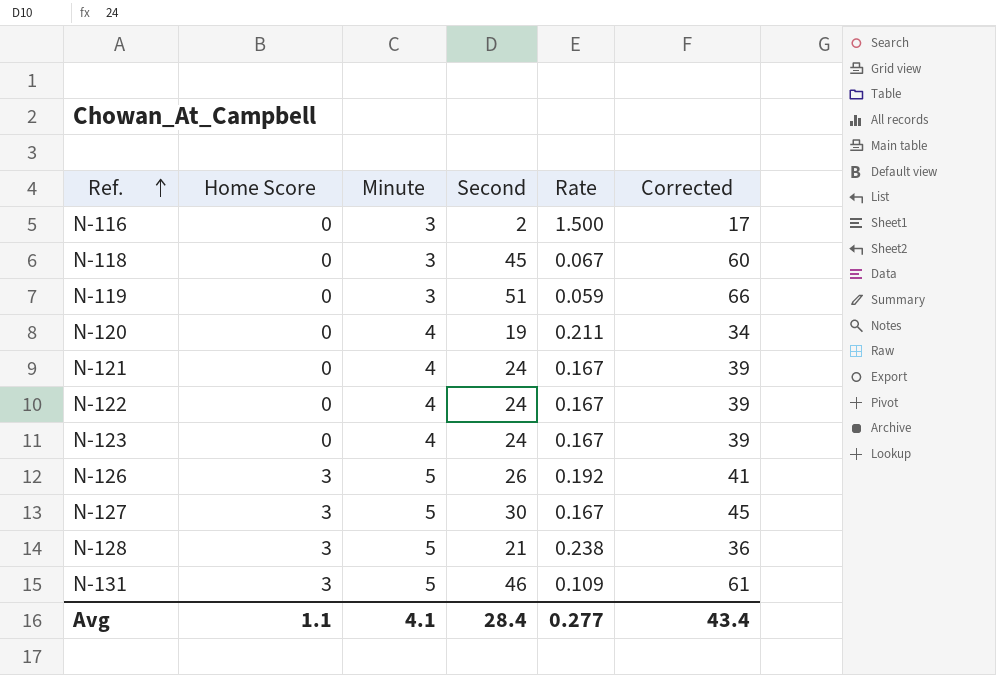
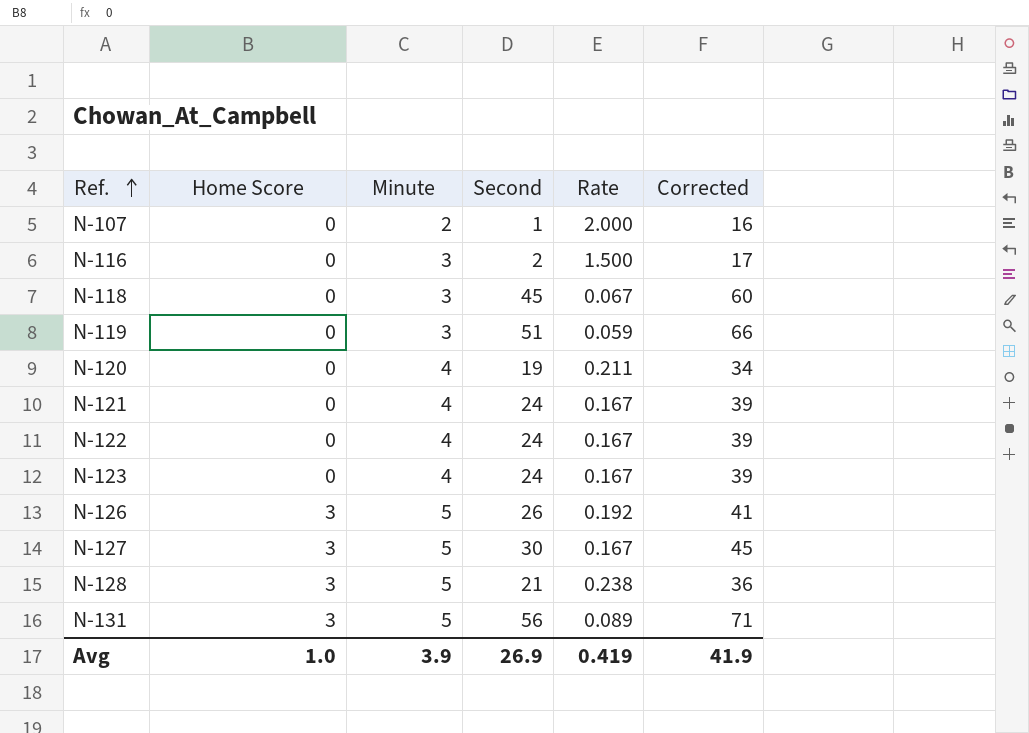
row N-107: none -> 0 | 2 | 1 | 2.000 | 16
N-131 | Second: 46 -> 56
N-131 | Rate: 0.109 -> 0.089
N-131 | Corrected: 61 -> 71
Avg | Home Score: 1.1 -> 1.0
Avg | Minute: 4.1 -> 3.9
Avg | Second: 28.4 -> 26.9
Avg | Rate: 0.277 -> 0.419
Avg | Corrected: 43.4 -> 41.9

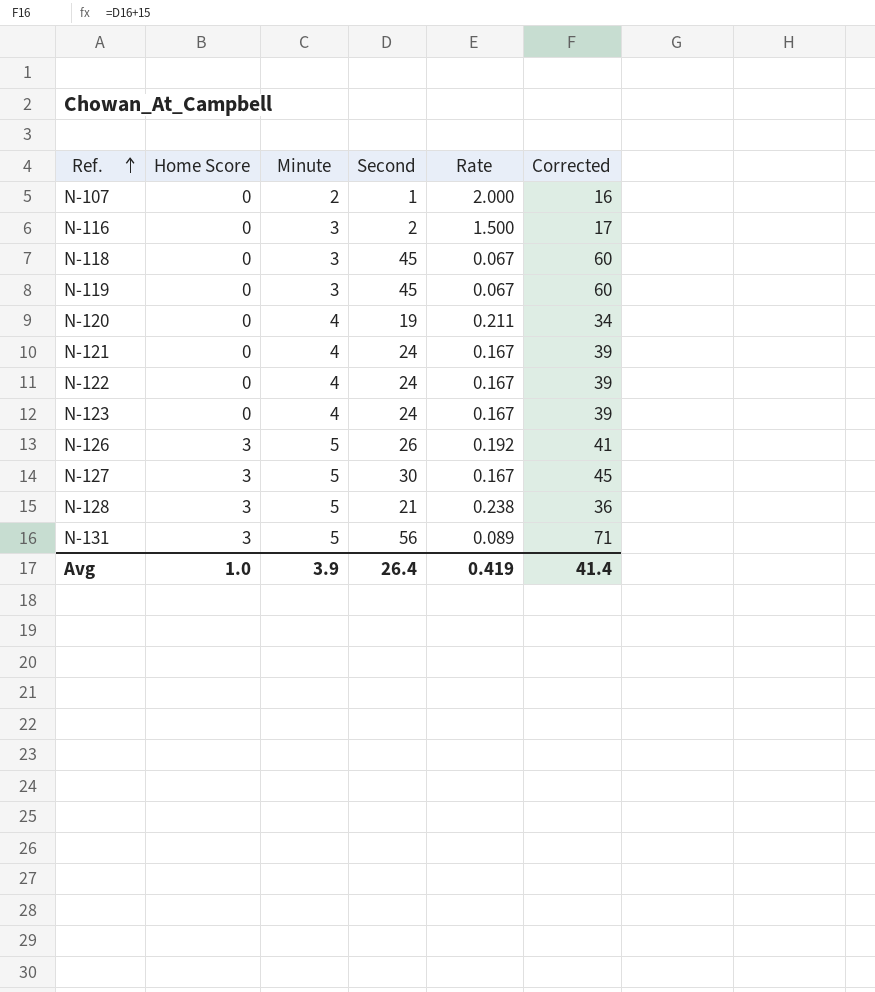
N-119 | Second: 51 -> 45
N-119 | Rate: 0.059 -> 0.067
N-119 | Corrected: 66 -> 60
Avg | Second: 26.9 -> 26.4
Avg | Corrected: 41.9 -> 41.4

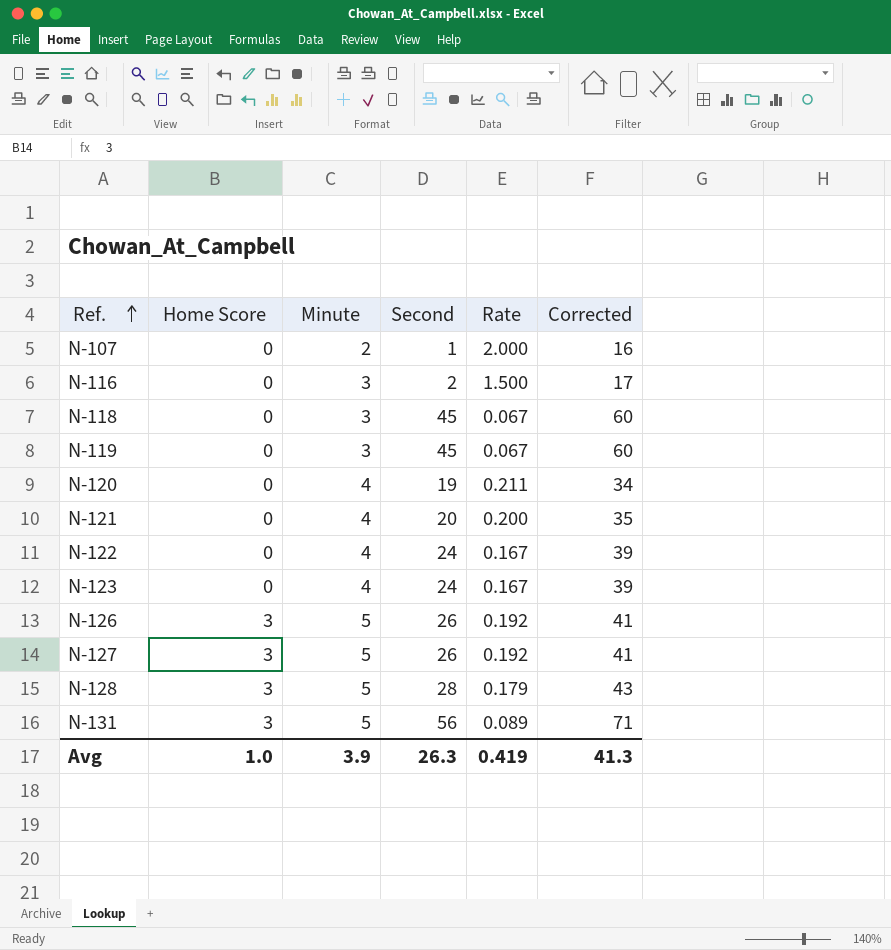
N-121 | Second: 24 -> 20
N-121 | Rate: 0.167 -> 0.200
N-121 | Corrected: 39 -> 35
N-127 | Second: 30 -> 26
N-127 | Rate: 0.167 -> 0.192
N-127 | Corrected: 45 -> 41
N-128 | Second: 21 -> 28
N-128 | Rate: 0.238 -> 0.179
N-128 | Corrected: 36 -> 43
Avg | Second: 26.4 -> 26.3
Avg | Corrected: 41.4 -> 41.3

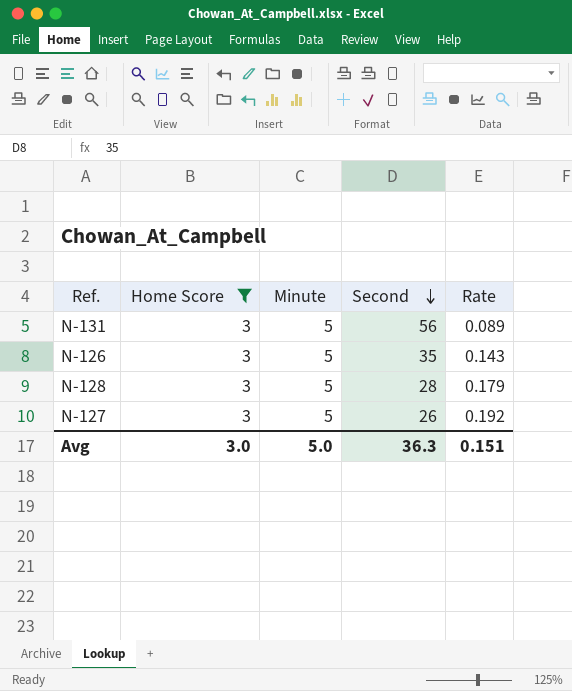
filter: none -> Home Score = 3
row order: Ref. ascending -> Second descending
column Corrected | formula: [Second] + 15 -> none
N-126 | Second: 26 -> 35
N-126 | Rate: 0.192 -> 0.143
Avg | Home Score: 1.0 -> 3.0
Avg | Minute: 3.9 -> 5.0
Avg | Second: 26.3 -> 36.3
Avg | Rate: 0.419 -> 0.151

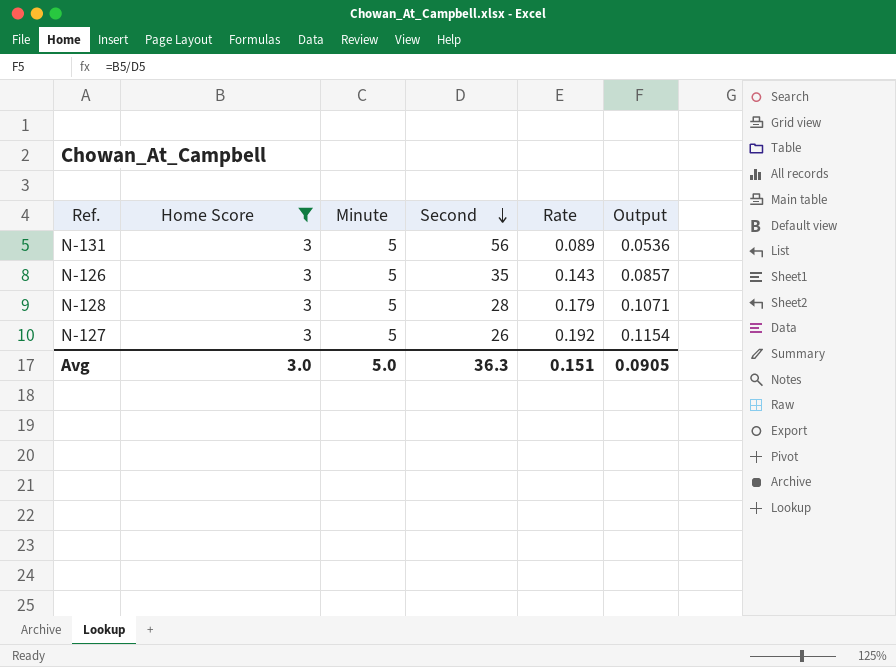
column Output | formula: none -> [Home Score] / [Second]

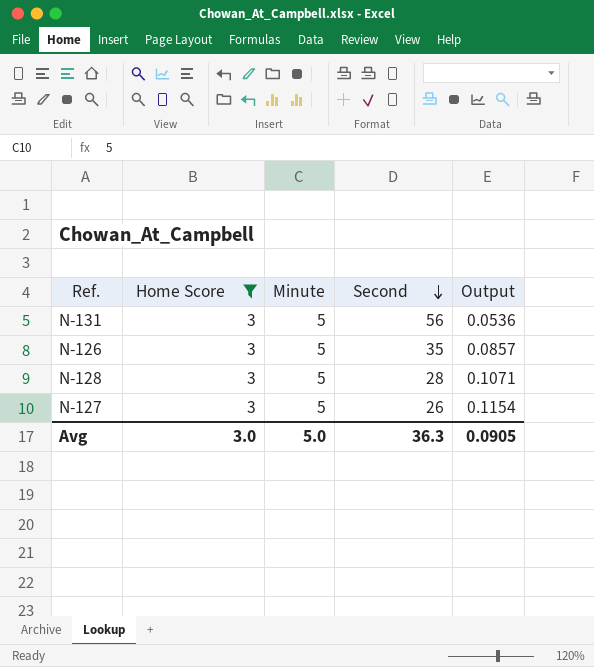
column Rate | formula: [Minute] / [Second] -> none

